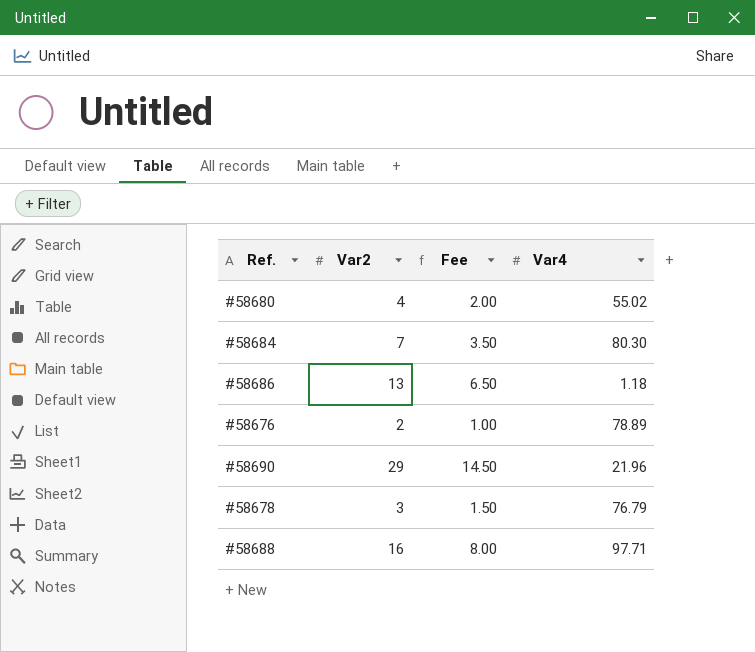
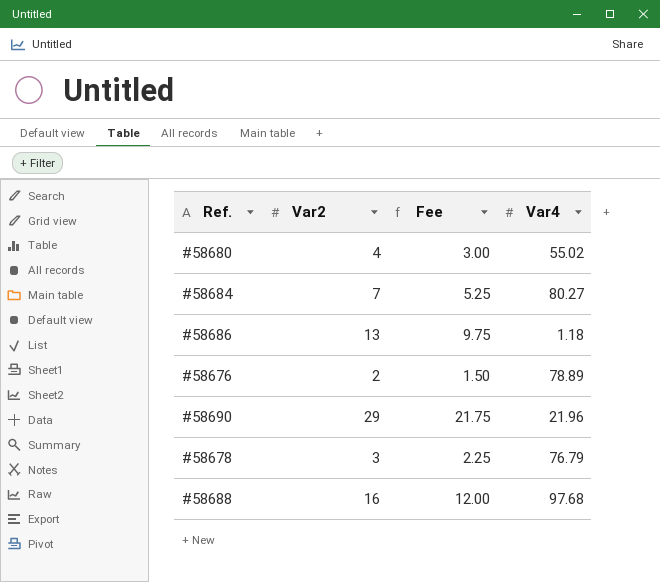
column Fee | formula: [Var2] * 0.5 -> [Var2] * 0.75
#58684 | Var4: 80.30 -> 80.27
#58688 | Var4: 97.71 -> 97.68

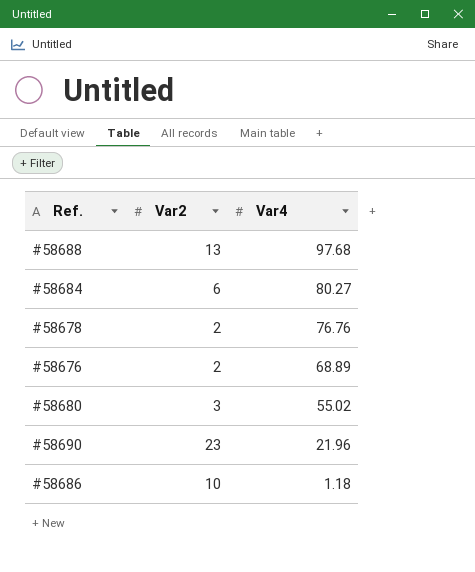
row order: none -> Var4 descending
column Fee | formula: [Var2] * 0.75 -> none
#58688 | Var2: 16 -> 13
#58684 | Var2: 7 -> 6
#58678 | Var2: 3 -> 2
#58678 | Var4: 76.79 -> 76.76
#58676 | Var4: 78.89 -> 68.89
#58680 | Var2: 4 -> 3
#58690 | Var2: 29 -> 23
#58686 | Var2: 13 -> 10

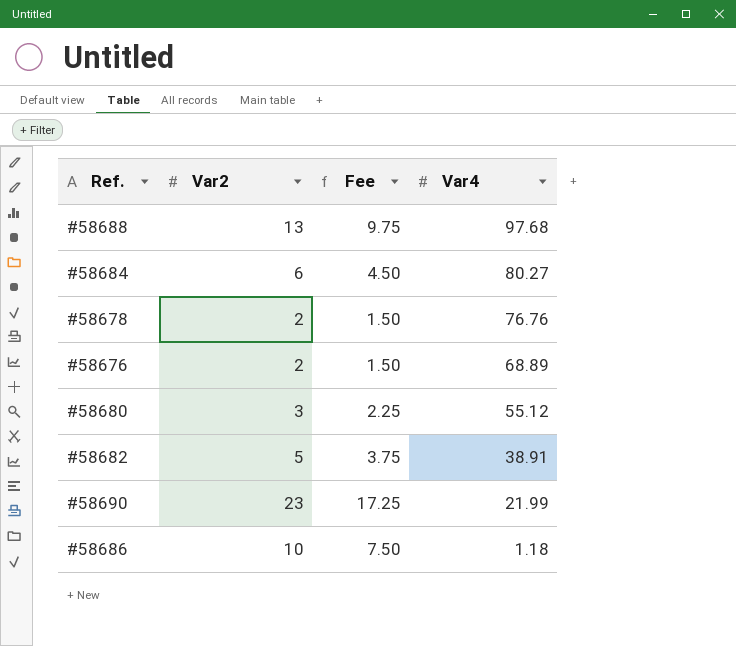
column Fee | formula: none -> [Var2] * 0.75
#58680 | Var4: 55.02 -> 55.12
row #58682: none -> 5 | 3.75 | 38.91
#58690 | Var4: 21.96 -> 21.99

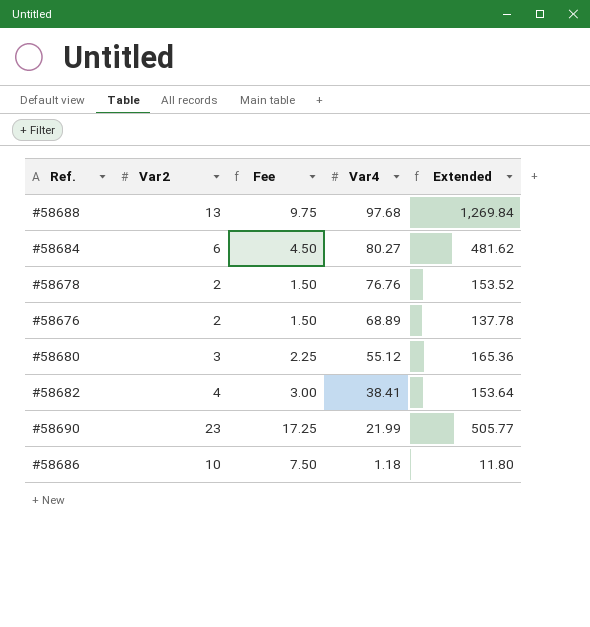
column Extended | formula: none -> [Var2] * [Var4]
#58682 | Var2: 5 -> 4
#58682 | Fee: 3.75 -> 3.00
#58682 | Var4: 38.91 -> 38.41

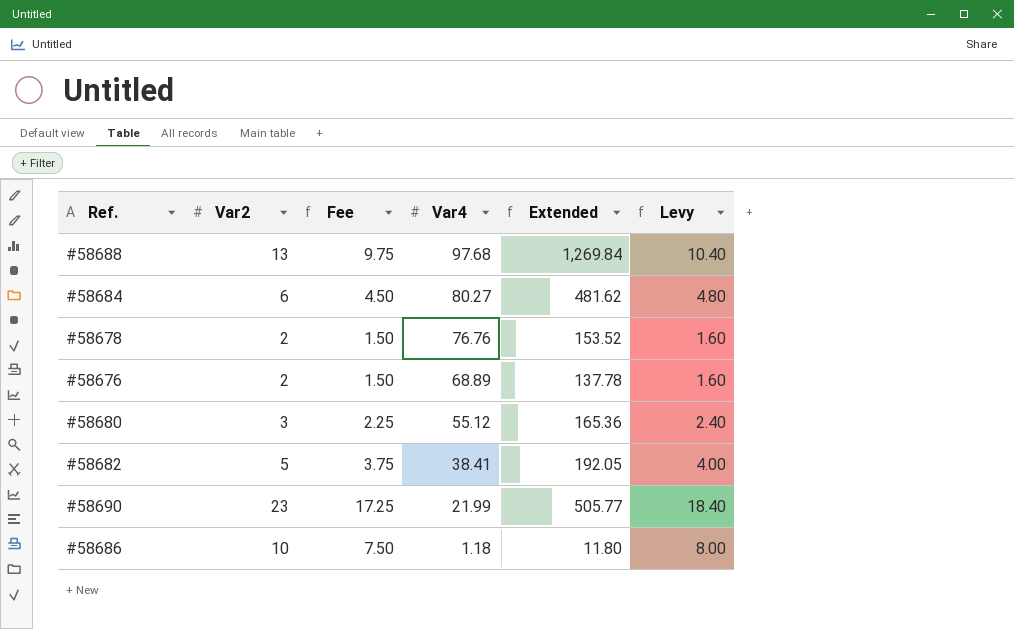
column Levy | formula: none -> [Var2] * 0.8
#58682 | Var2: 4 -> 5
#58682 | Fee: 3.00 -> 3.75
#58682 | Extended: 153.64 -> 192.05

